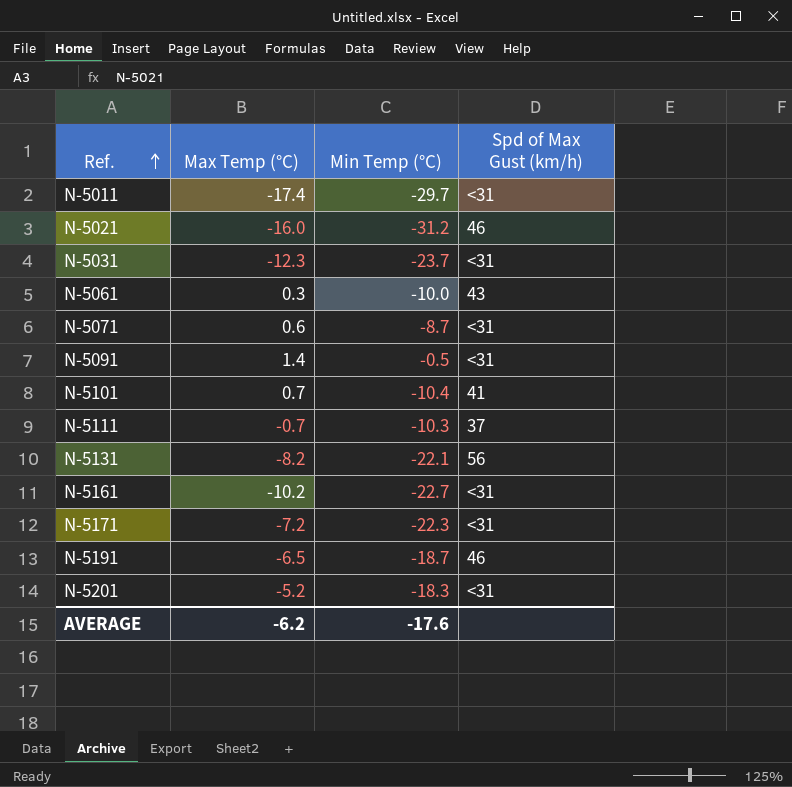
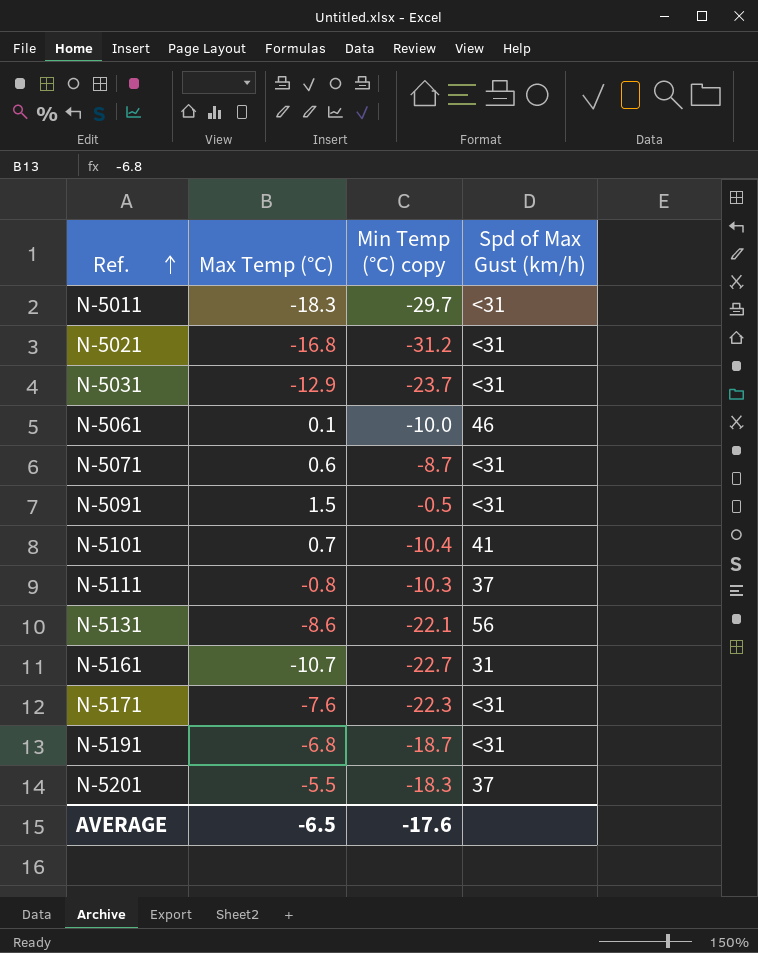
column name: Min Temp (°C) -> Min Temp (°C) copy
N-5011 | Max Temp (°C): -17.4 -> -18.3
N-5021 | Max Temp (°C): -16.0 -> -16.8
N-5021 | Spd of Max Gust (km/h): 46 -> <31
N-5031 | Max Temp (°C): -12.3 -> -12.9
N-5061 | Max Temp (°C): 0.3 -> 0.1
N-5061 | Spd of Max Gust (km/h): 43 -> 46
N-5091 | Max Temp (°C): 1.4 -> 1.5
N-5111 | Max Temp (°C): -0.7 -> -0.8
N-5131 | Max Temp (°C): -8.2 -> -8.6
N-5161 | Max Temp (°C): -10.2 -> -10.7
N-5161 | Spd of Max Gust (km/h): <31 -> 31
N-5171 | Max Temp (°C): -7.2 -> -7.6
N-5191 | Max Temp (°C): -6.5 -> -6.8
N-5191 | Spd of Max Gust (km/h): 46 -> <31
N-5201 | Max Temp (°C): -5.2 -> -5.5
N-5201 | Spd of Max Gust (km/h): <31 -> 37
AVERAGE | Max Temp (°C): -6.2 -> -6.5

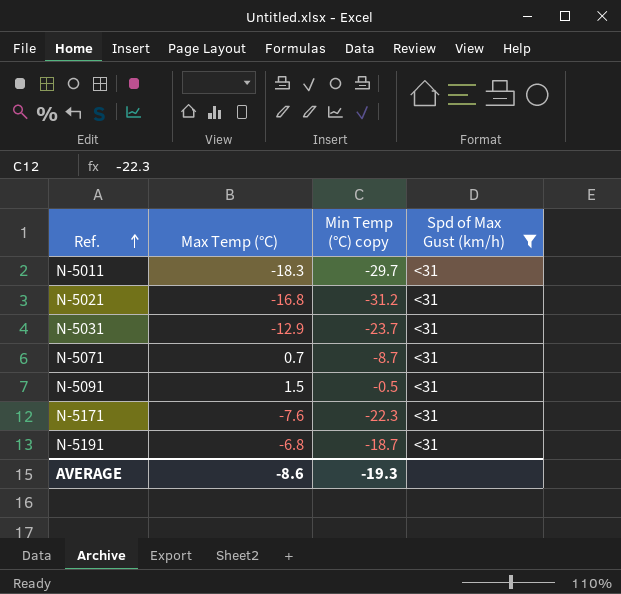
filter: none -> Spd of Max Gust (km/h) = <31
N-5071 | Max Temp (°C): 0.6 -> 0.7
AVERAGE | Max Temp (°C): -6.5 -> -8.6
AVERAGE | Min Temp (°C) copy: -17.6 -> -19.3

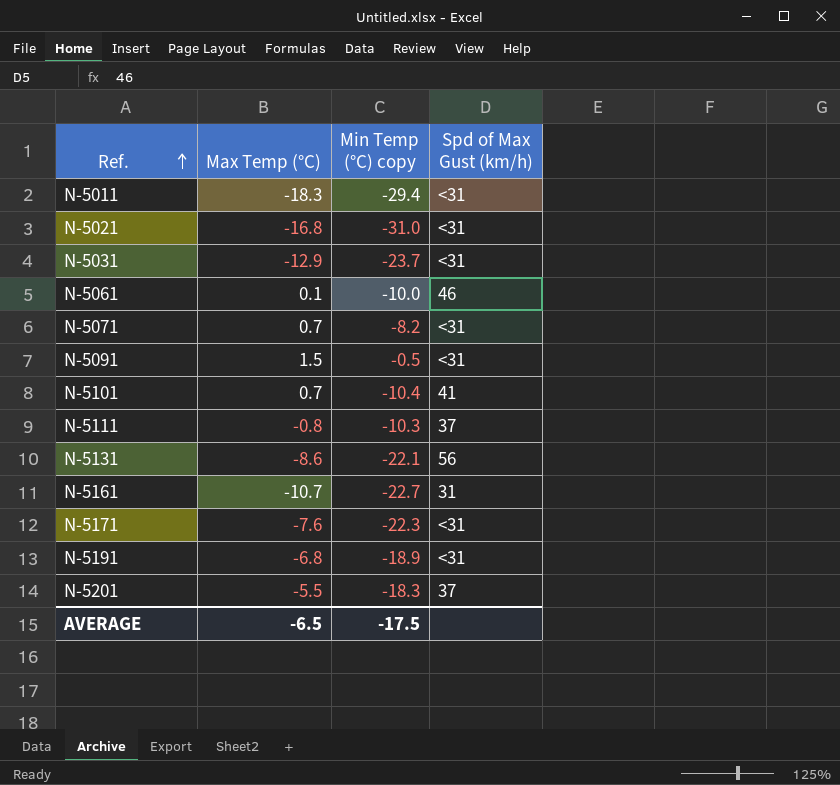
filter: Spd of Max Gust (km/h) = <31 -> none
N-5011 | Min Temp (°C) copy: -29.7 -> -29.4
N-5021 | Min Temp (°C) copy: -31.2 -> -31.0
N-5071 | Min Temp (°C) copy: -8.7 -> -8.2
N-5191 | Min Temp (°C) copy: -18.7 -> -18.9
AVERAGE | Max Temp (°C): -8.6 -> -6.5
AVERAGE | Min Temp (°C) copy: -19.3 -> -17.5

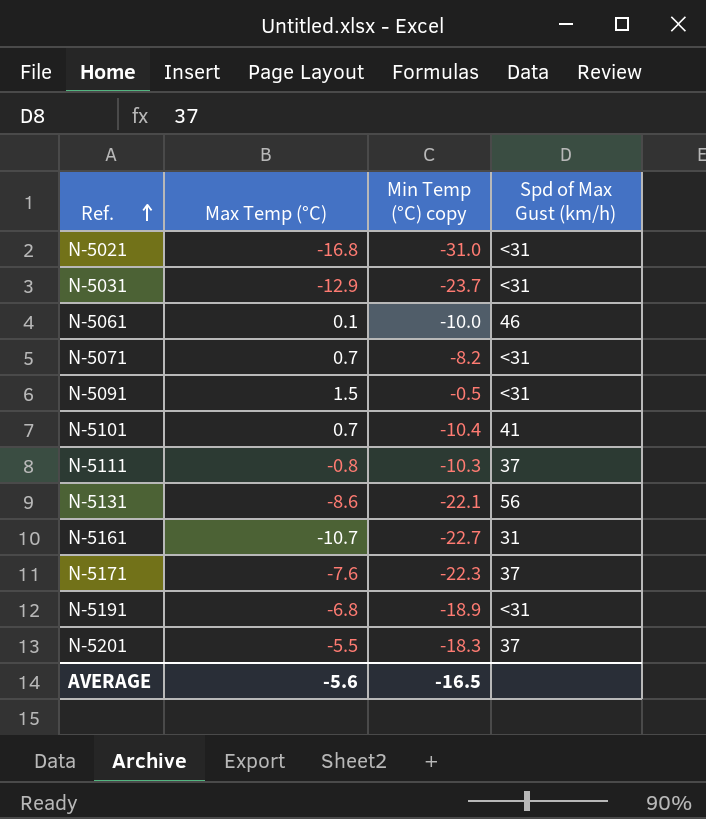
row N-5011: -18.3 | -29.4 | <31 -> none
N-5171 | Spd of Max Gust (km/h): <31 -> 37
AVERAGE | Max Temp (°C): -6.5 -> -5.6
AVERAGE | Min Temp (°C) copy: -17.5 -> -16.5

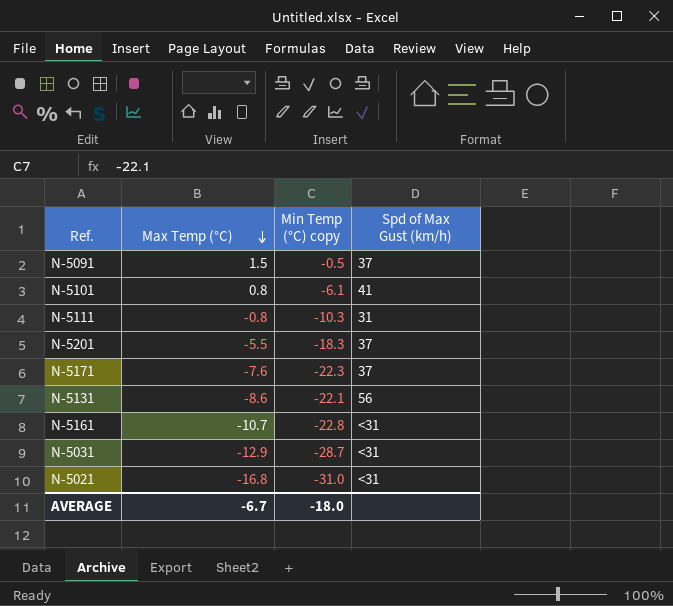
row order: Ref. ascending -> Max Temp (°C) descending
row N-5061: 0.1 | -10.0 | 46 -> none
row N-5071: 0.7 | -8.2 | <31 -> none
row N-5191: -6.8 | -18.9 | <31 -> none
N-5091 | Spd of Max Gust (km/h): <31 -> 37
N-5101 | Max Temp (°C): 0.7 -> 0.8
N-5101 | Min Temp (°C) copy: -10.4 -> -6.1
N-5111 | Spd of Max Gust (km/h): 37 -> 31
N-5161 | Min Temp (°C) copy: -22.7 -> -22.8
N-5161 | Spd of Max Gust (km/h): 31 -> <31
N-5031 | Min Temp (°C) copy: -23.7 -> -28.7
AVERAGE | Max Temp (°C): -5.6 -> -6.7
AVERAGE | Min Temp (°C) copy: -16.5 -> -18.0

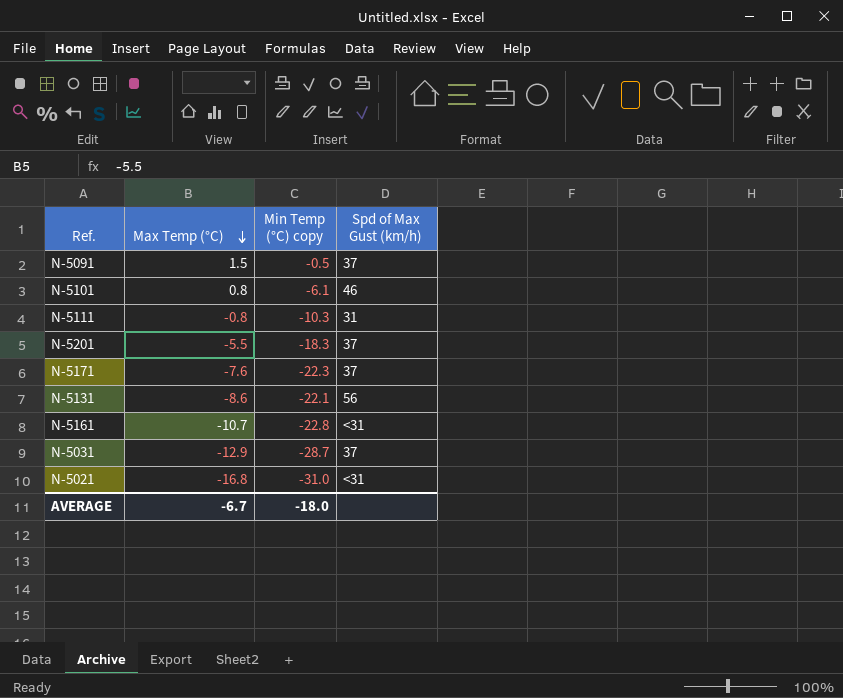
N-5101 | Spd of Max Gust (km/h): 41 -> 46
N-5031 | Spd of Max Gust (km/h): <31 -> 37

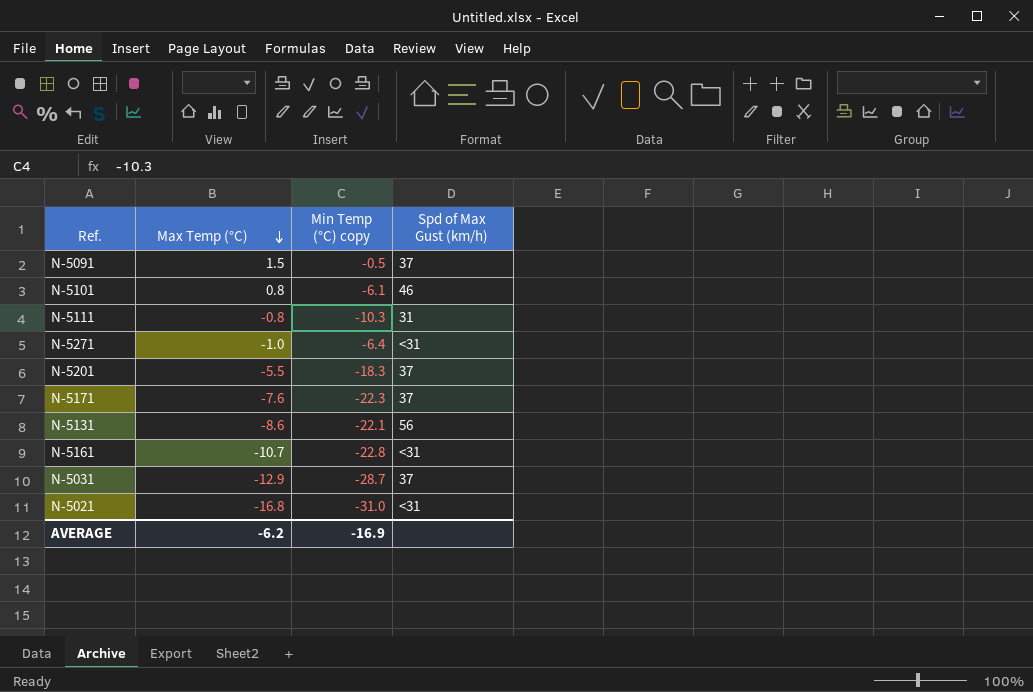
row N-5271: none -> -1.0 | -6.4 | <31
AVERAGE | Max Temp (°C): -6.7 -> -6.2
AVERAGE | Min Temp (°C) copy: -18.0 -> -16.9

